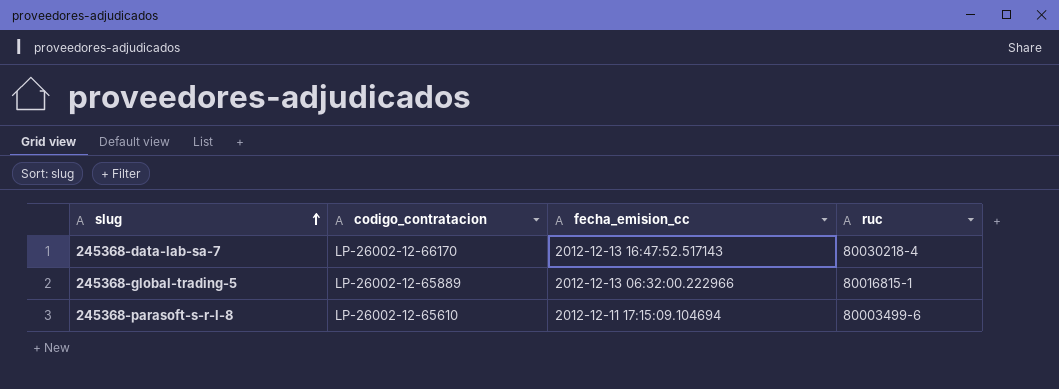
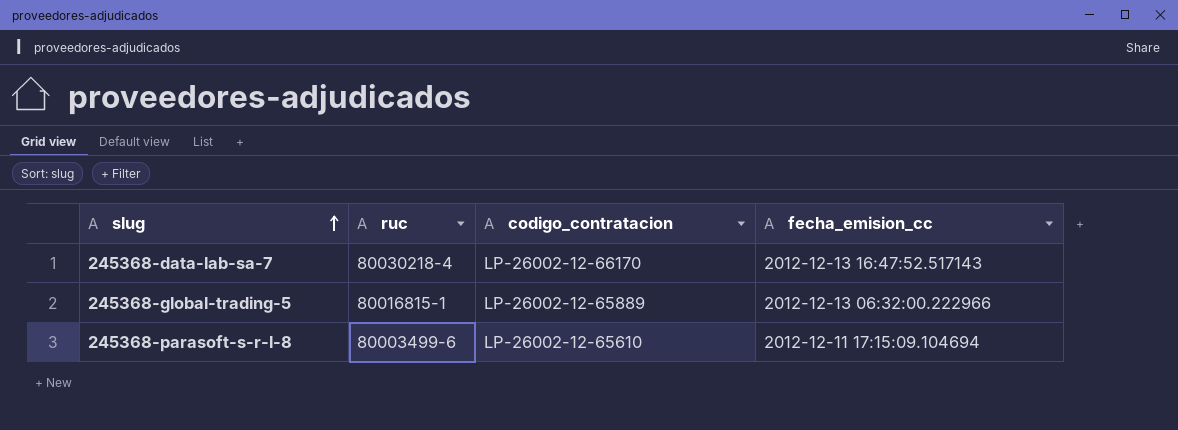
column ruc | position: 4 -> 2

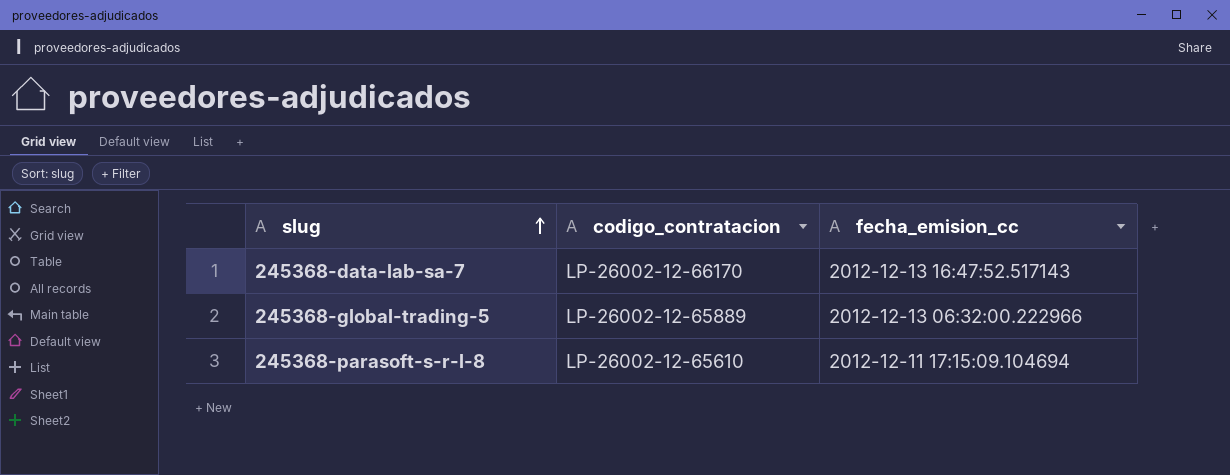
column ruc | position: 2 -> none

